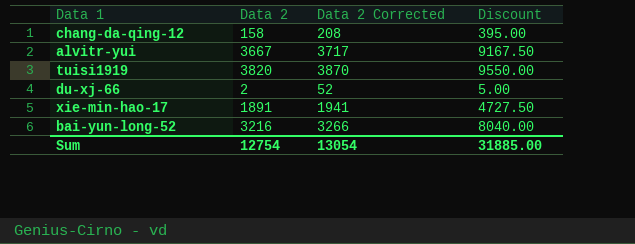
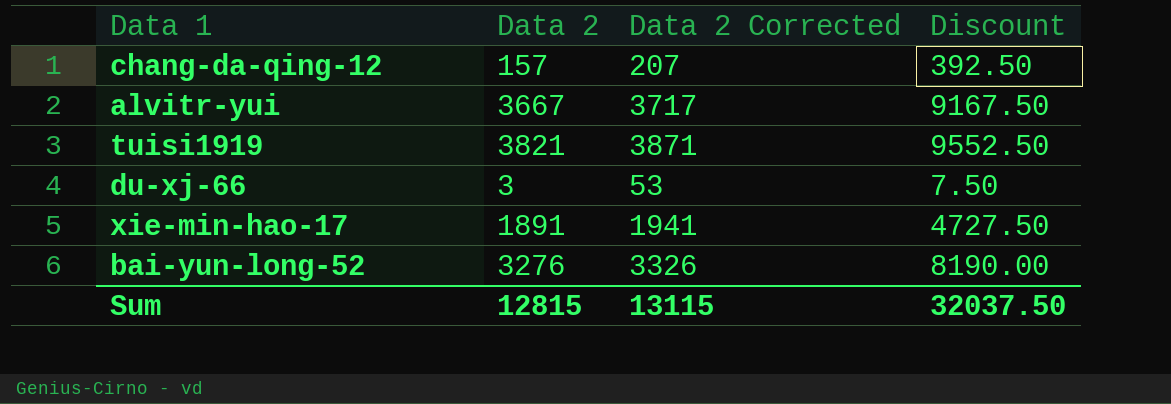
chang-da-qing-12 | Data 2: 158 -> 157
chang-da-qing-12 | Data 2 Corrected: 208 -> 207
chang-da-qing-12 | Discount: 395.00 -> 392.50
tuisi1919 | Data 2: 3820 -> 3821
tuisi1919 | Data 2 Corrected: 3870 -> 3871
tuisi1919 | Discount: 9550.00 -> 9552.50
du-xj-66 | Data 2: 2 -> 3
du-xj-66 | Data 2 Corrected: 52 -> 53
du-xj-66 | Discount: 5.00 -> 7.50
bai-yun-long-52 | Data 2: 3216 -> 3276
bai-yun-long-52 | Data 2 Corrected: 3266 -> 3326
bai-yun-long-52 | Discount: 8040.00 -> 8190.00
Sum | Data 2: 12754 -> 12815
Sum | Data 2 Corrected: 13054 -> 13115
Sum | Discount: 31885.00 -> 32037.50

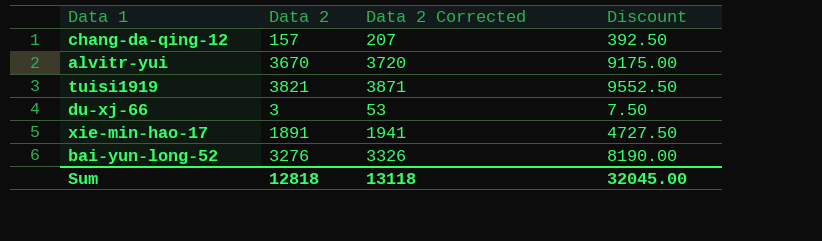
alvitr-yui | Data 2: 3667 -> 3670
alvitr-yui | Data 2 Corrected: 3717 -> 3720
alvitr-yui | Discount: 9167.50 -> 9175.00
Sum | Data 2: 12815 -> 12818
Sum | Data 2 Corrected: 13115 -> 13118
Sum | Discount: 32037.50 -> 32045.00

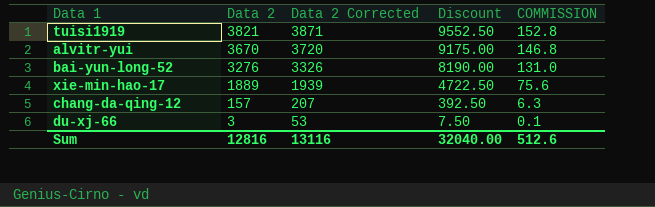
row order: none -> Data 2 descending
column COMMISSION | formula: none -> [Data 2] * 0.04
xie-min-hao-17 | Data 2: 1891 -> 1889
xie-min-hao-17 | Data 2 Corrected: 1941 -> 1939
xie-min-hao-17 | Discount: 4727.50 -> 4722.50
Sum | Data 2: 12818 -> 12816
Sum | Data 2 Corrected: 13118 -> 13116
Sum | Discount: 32045.00 -> 32040.00

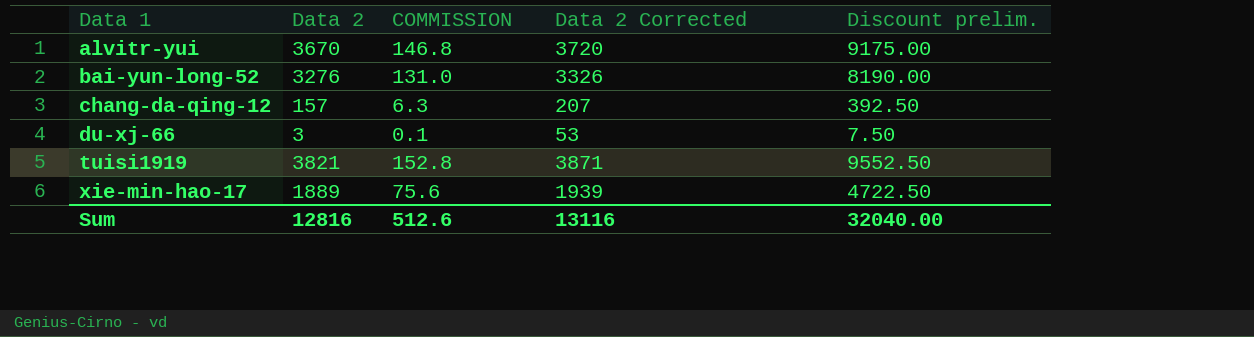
row order: Data 2 descending -> Data 1 ascending
column COMMISSION | position: 5 -> 3
column name: Discount -> Discount prelim.

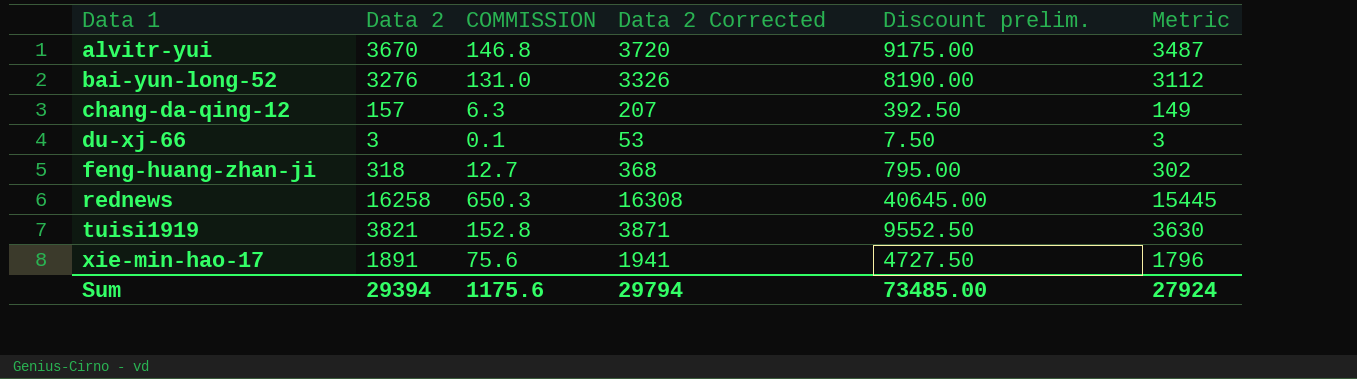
column Metric | formula: none -> [Data 2] * 0.95
row feng-huang-zhan-ji: none -> 318 | 12.7 | 368 | 795.00 | 302
row rednews: none -> 16258 | 650.3 | 16308 | 40645.00 | 15445
xie-min-hao-17 | Data 2: 1889 -> 1891
xie-min-hao-17 | Data 2 Corrected: 1939 -> 1941
xie-min-hao-17 | Discount prelim.: 4722.50 -> 4727.50
Sum | Data 2: 12816 -> 29394
Sum | COMMISSION: 512.6 -> 1175.6
Sum | Data 2 Corrected: 13116 -> 29794
Sum | Discount prelim.: 32040.00 -> 73485.00

